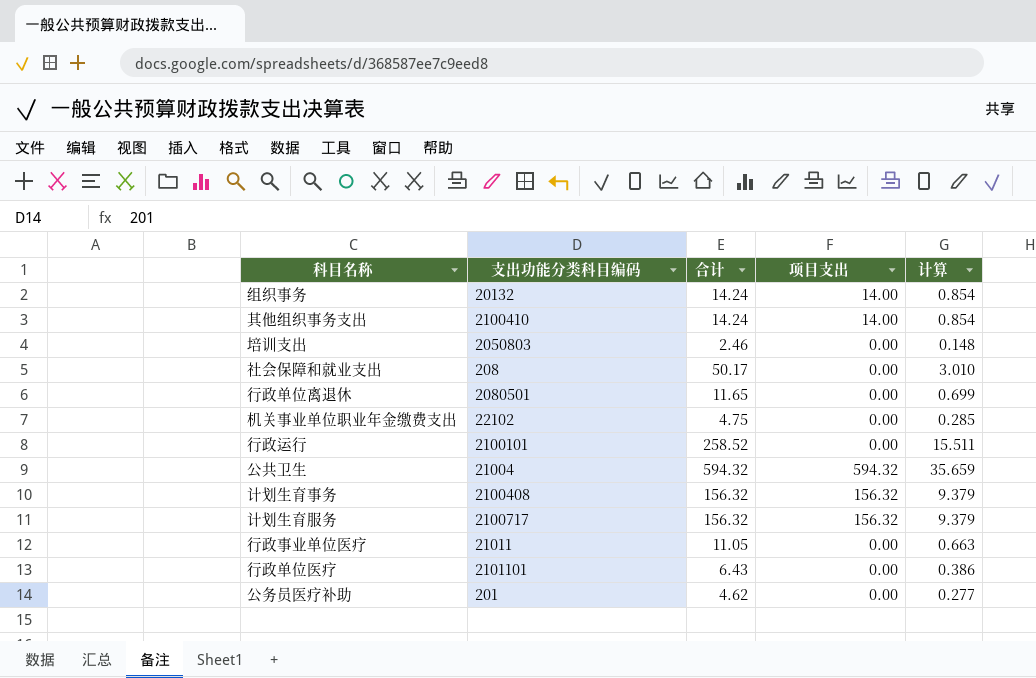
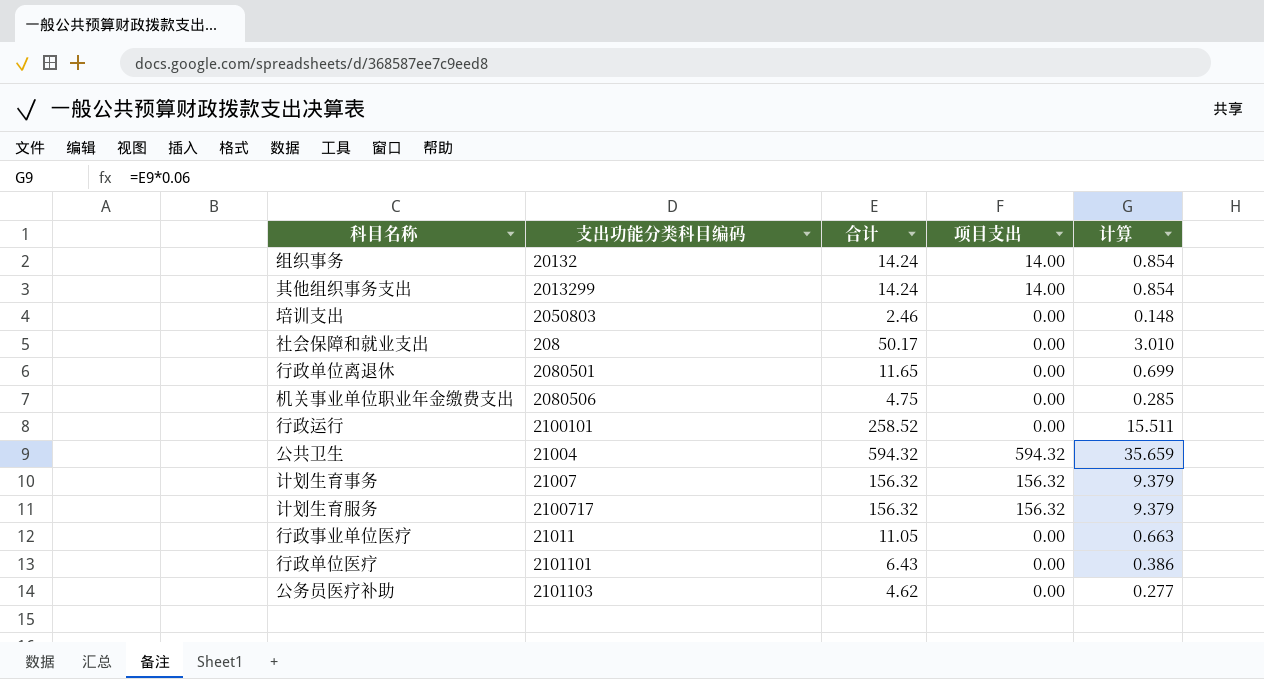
其他组织事务支出 | 支出功能分类科目编码: 2100410 -> 2013299
机关事业单位职业年金缴费支出 | 支出功能分类科目编码: 22102 -> 2080506
计划生育事务 | 支出功能分类科目编码: 2100408 -> 21007
公务员医疗补助 | 支出功能分类科目编码: 201 -> 2101103

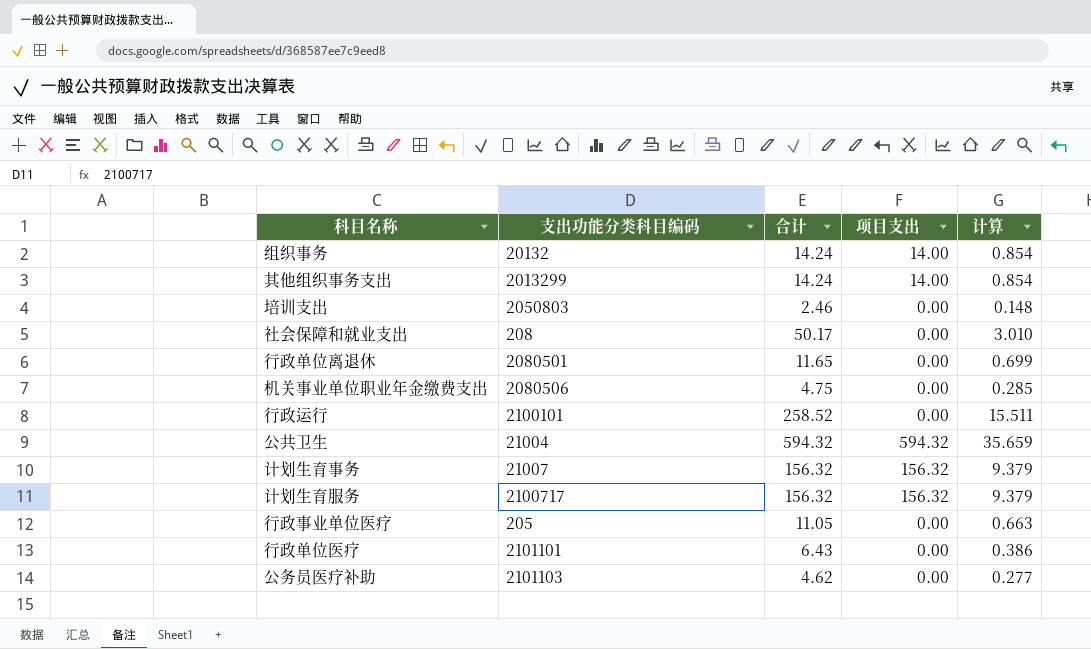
行政事业单位医疗 | 支出功能分类科目编码: 21011 -> 205

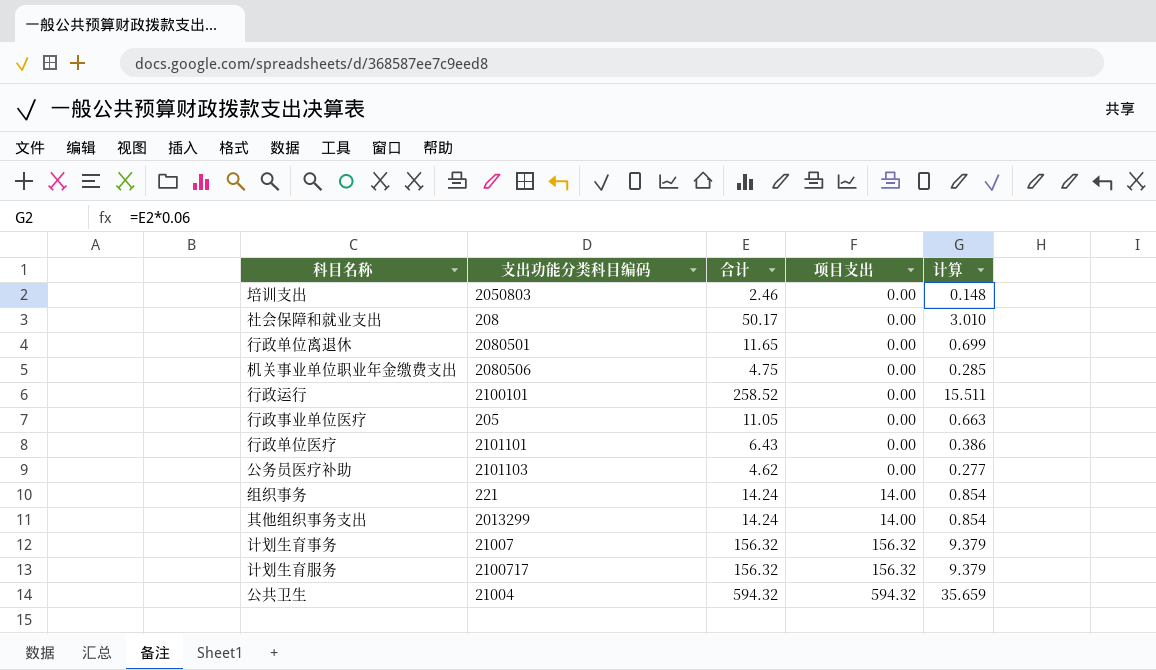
row order: none -> 项目支出 ascending
组织事务 | 支出功能分类科目编码: 20132 -> 221

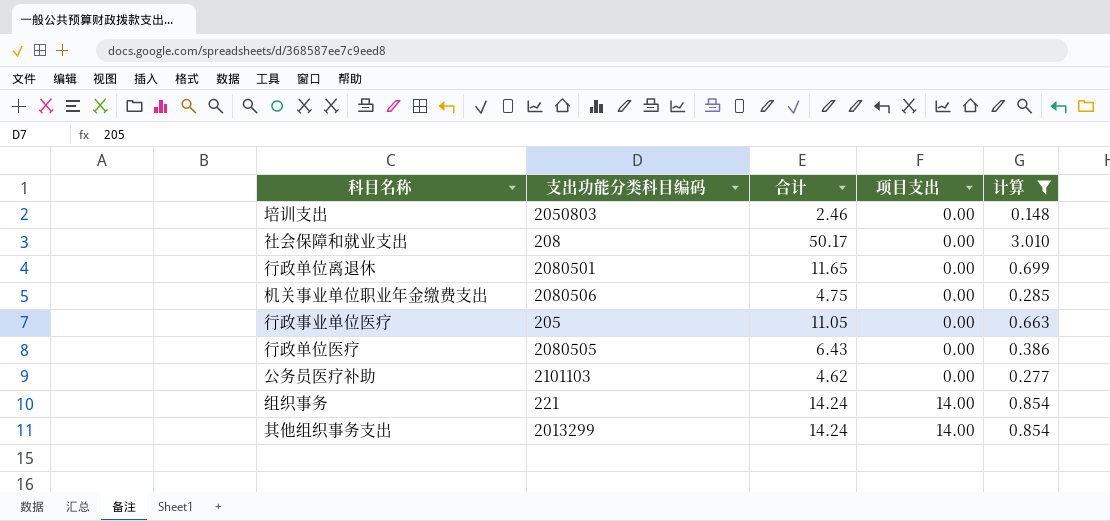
filter: none -> 计算 <= 3.010
行政单位医疗 | 支出功能分类科目编码: 2101101 -> 2080505

